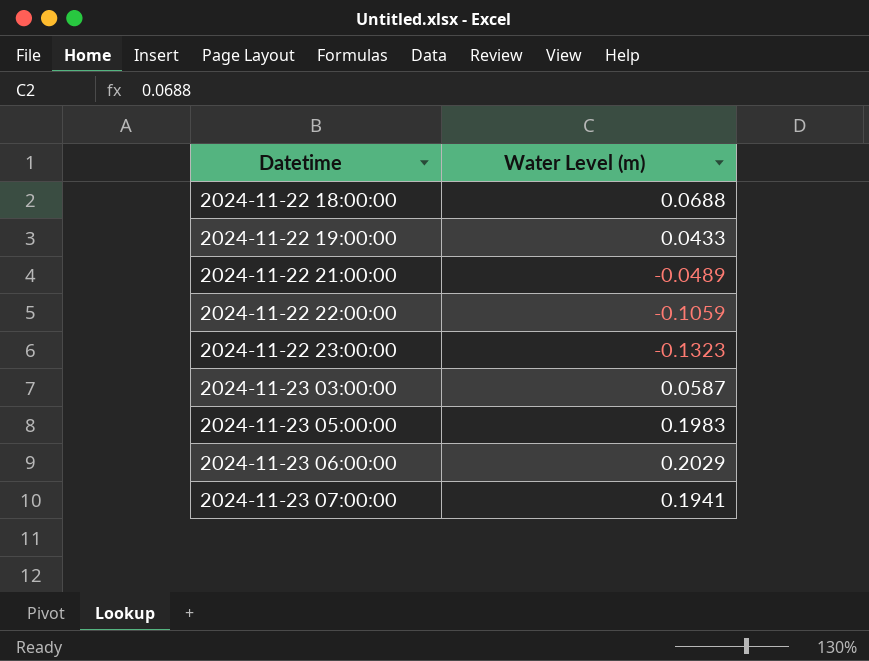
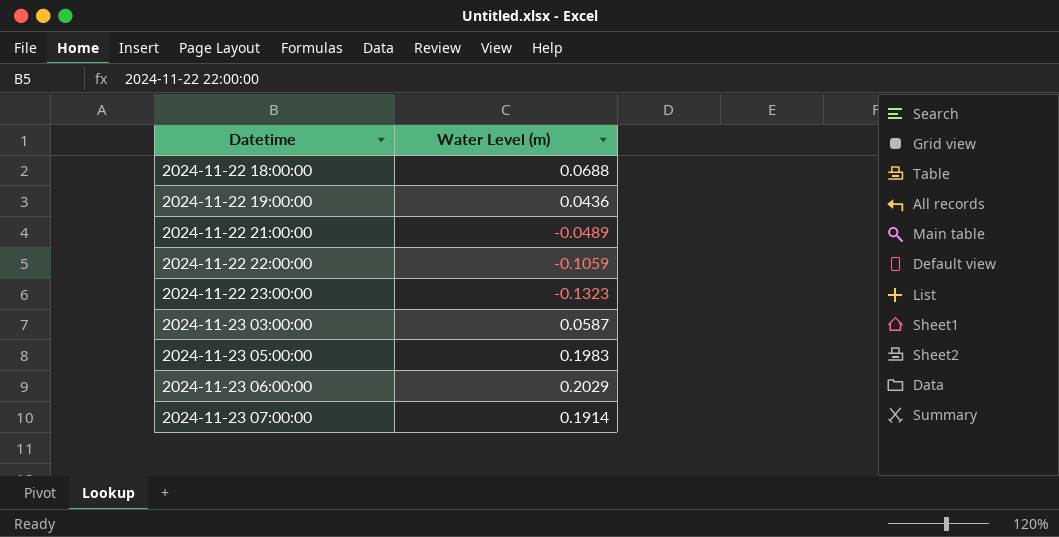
2024-11-22 19:00:00 | Water Level (m): 0.0433 -> 0.0436
2024-11-23 07:00:00 | Water Level (m): 0.1941 -> 0.1914

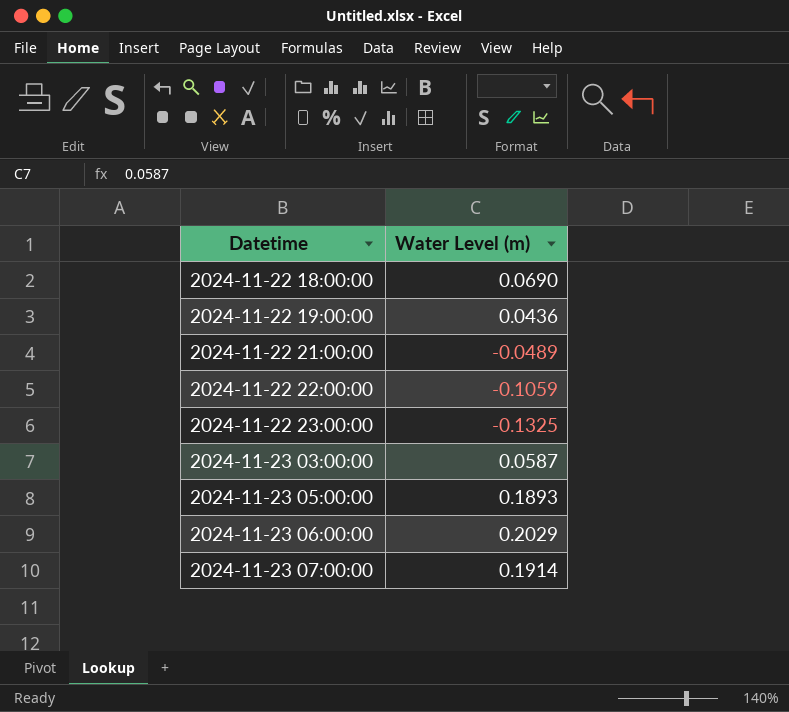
2024-11-22 18:00:00 | Water Level (m): 0.0688 -> 0.0690
2024-11-22 23:00:00 | Water Level (m): -0.1323 -> -0.1325
2024-11-23 05:00:00 | Water Level (m): 0.1983 -> 0.1893

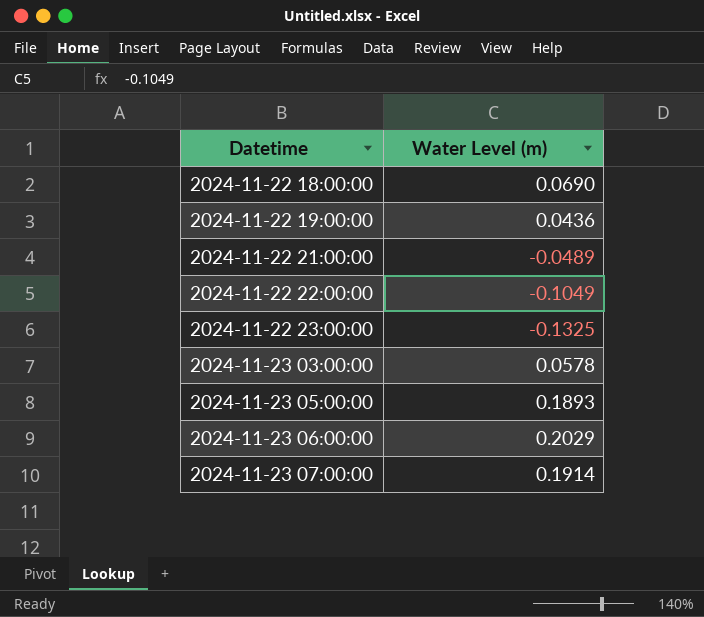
2024-11-22 22:00:00 | Water Level (m): -0.1059 -> -0.1049
2024-11-23 03:00:00 | Water Level (m): 0.0587 -> 0.0578

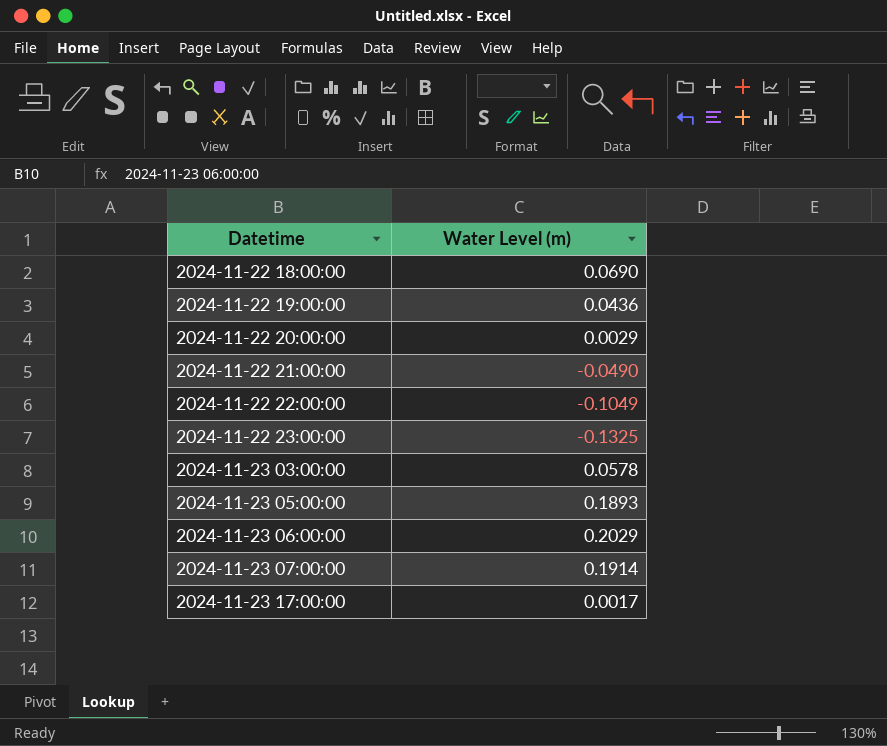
row 2024-11-22 20:00:00: none -> 0.0029
2024-11-22 21:00:00 | Water Level (m): -0.0489 -> -0.0490
row 2024-11-23 17:00:00: none -> 0.0017

